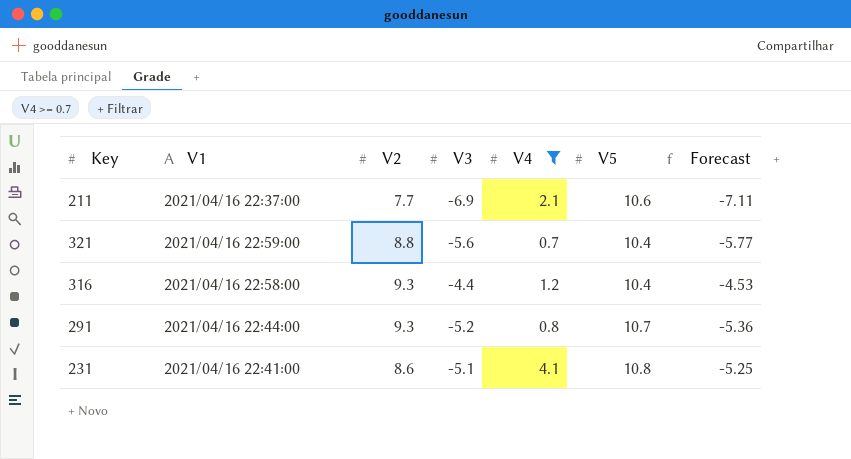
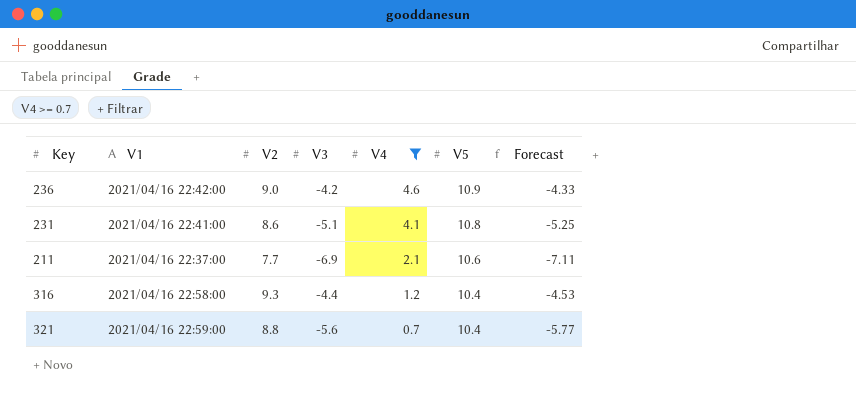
row order: none -> V4 descending
row 291: 2021/04/16 22:44:00 | 9.3 | -5.2 | 0.8 | 10.7 | -5.36 -> none
row 236: none -> 2021/04/16 22:42:00 | 9.0 | -4.2 | 4.6 | 10.9 | -4.33

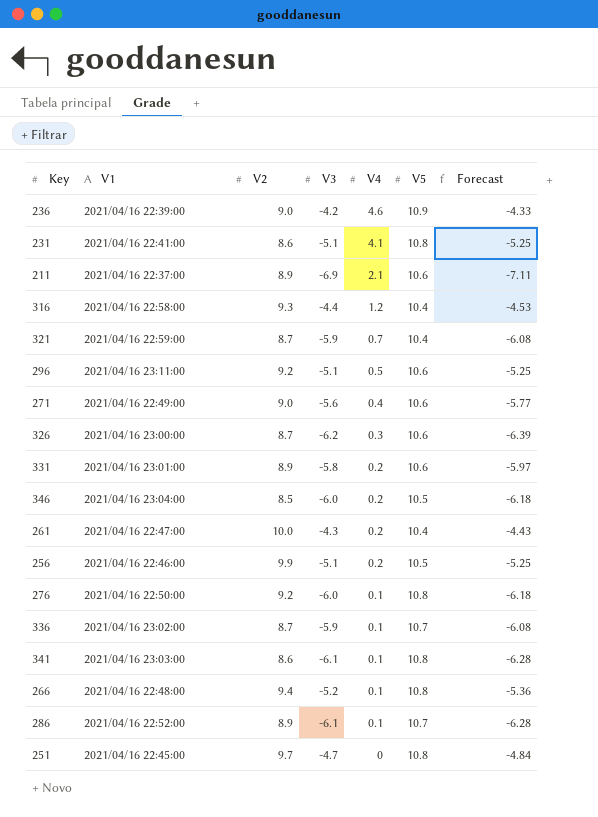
filter: V4 >= 0.7 -> none
236 | V1: 2021/04/16 22:42:00 -> 2021/04/16 22:39:00
211 | V2: 7.7 -> 8.9
321 | V2: 8.8 -> 8.7
321 | V3: -5.6 -> -5.9
321 | Forecast: -5.77 -> -6.08

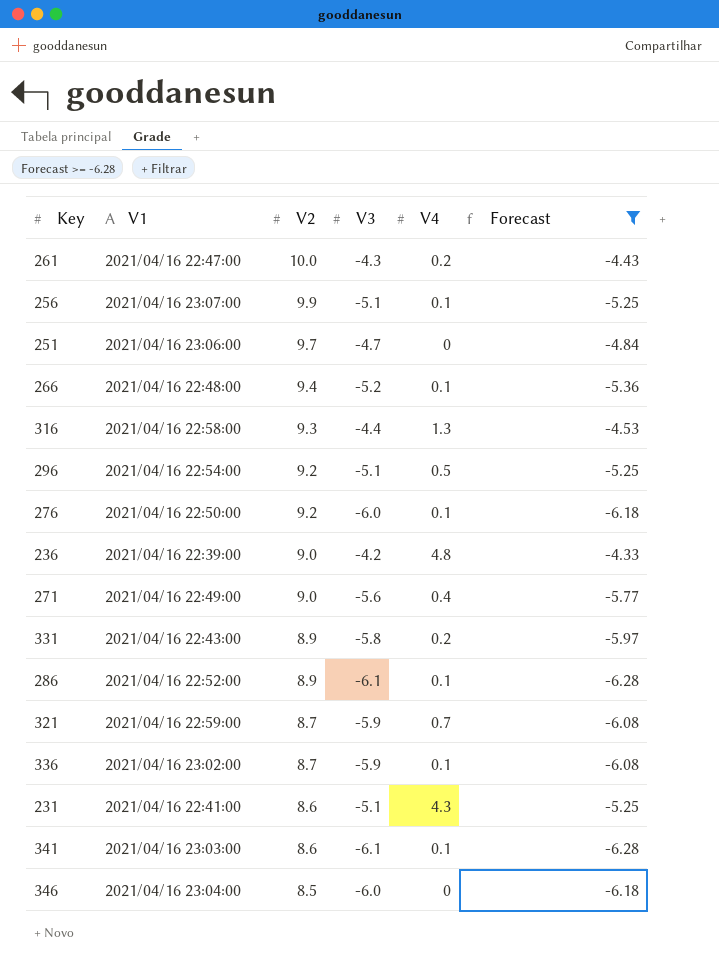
filter: none -> Forecast >= -6.28
row order: V4 descending -> V2 descending
column V5 | position: 6 -> none
256 | V1: 2021/04/16 22:46:00 -> 2021/04/16 23:07:00
256 | V4: 0.2 -> 0.1
251 | V1: 2021/04/16 22:45:00 -> 2021/04/16 23:06:00
316 | V4: 1.2 -> 1.3
296 | V1: 2021/04/16 23:11:00 -> 2021/04/16 22:54:00
236 | V4: 4.6 -> 4.8
331 | V1: 2021/04/16 23:01:00 -> 2021/04/16 22:43:00
231 | V4: 4.1 -> 4.3
346 | V4: 0.2 -> 0

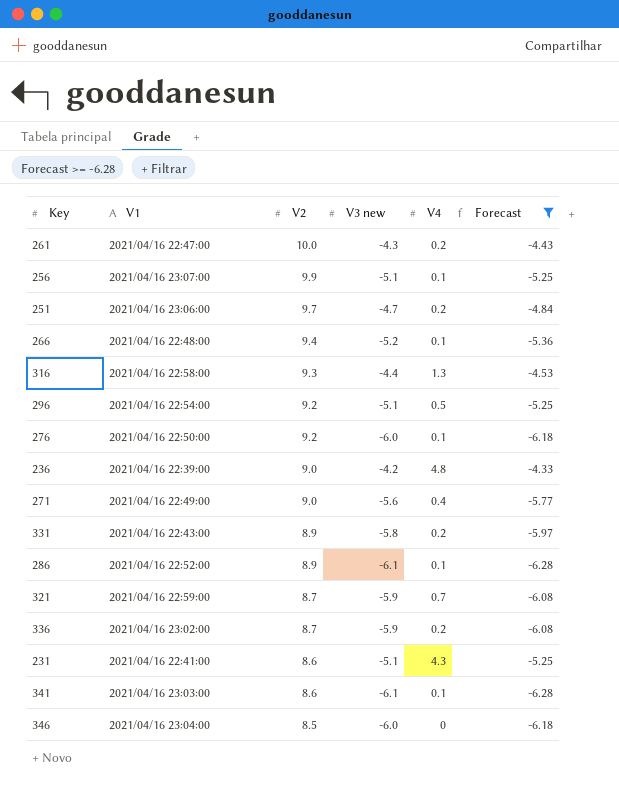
column name: V3 -> V3 new
251 | V4: 0 -> 0.2
336 | V4: 0.1 -> 0.2

